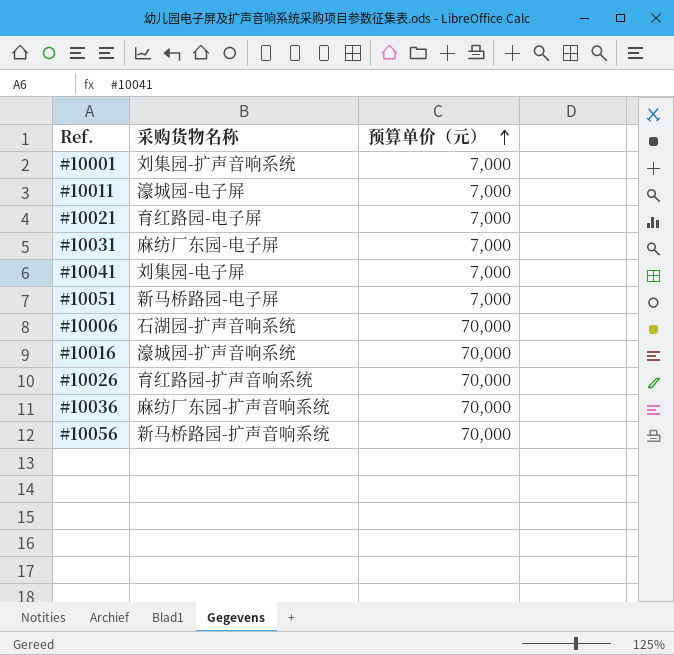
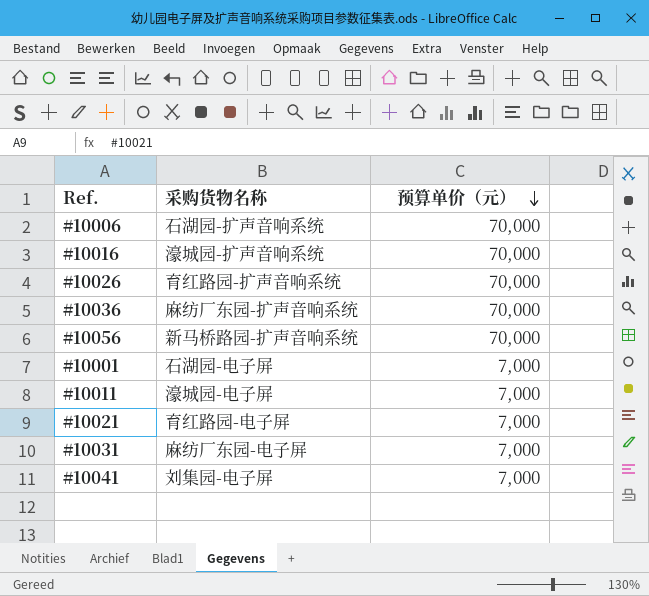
row order: 预算单价（元） ascending -> 预算单价（元） descending
row #10051: 新马桥路园-电子屏 | 7,000 -> none
#10001 | 采购货物名称: 刘集园-扩声音响系统 -> 石湖园-电子屏

